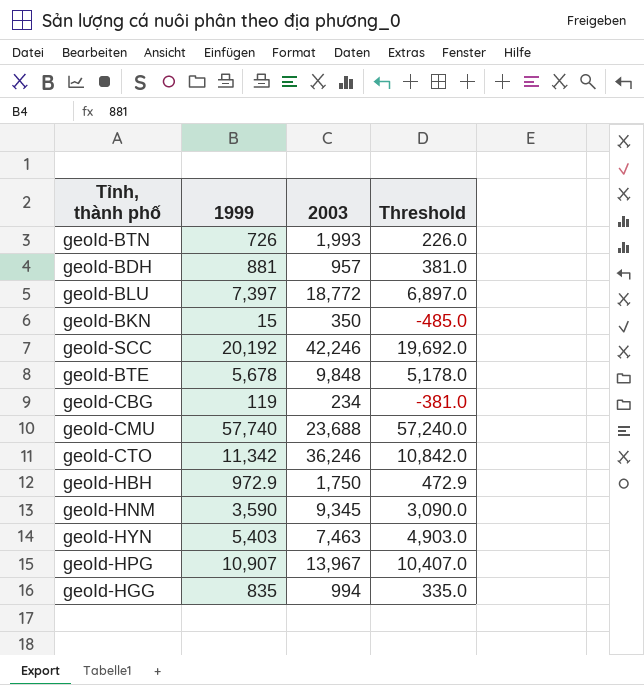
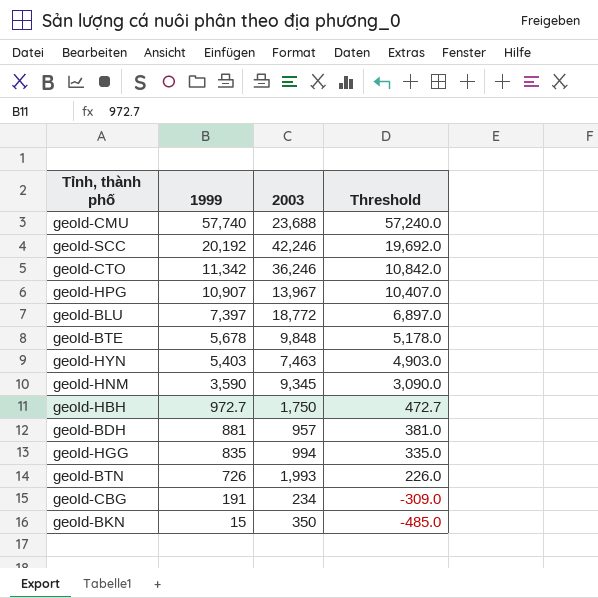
row order: none -> 1999 descending
geoId-HBH | 1999: 972.9 -> 972.7
geoId-HBH | Threshold: 472.9 -> 472.7
geoId-CBG | 1999: 119 -> 191
geoId-CBG | Threshold: -381.0 -> -309.0

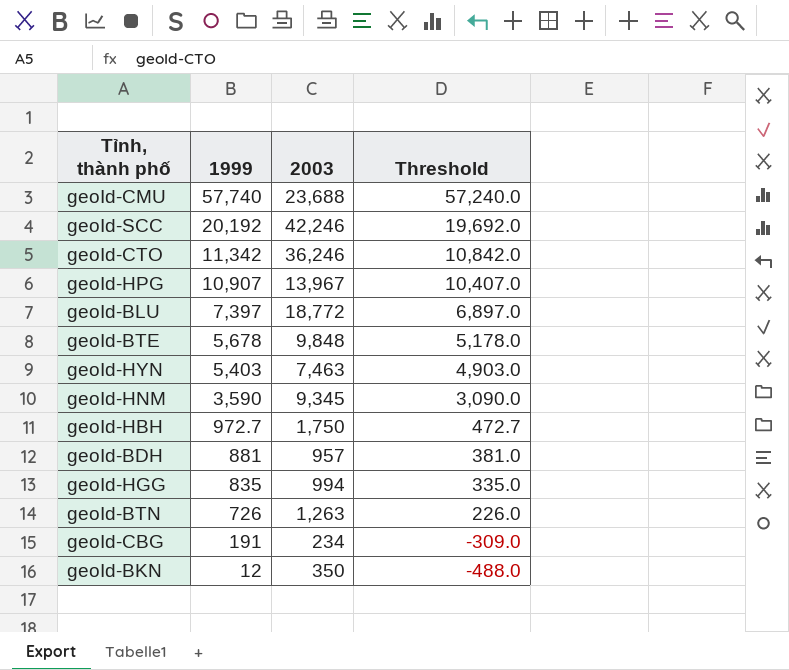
geoId-BTN | 2003: 1,993 -> 1,263
geoId-BKN | 1999: 15 -> 12
geoId-BKN | Threshold: -485.0 -> -488.0

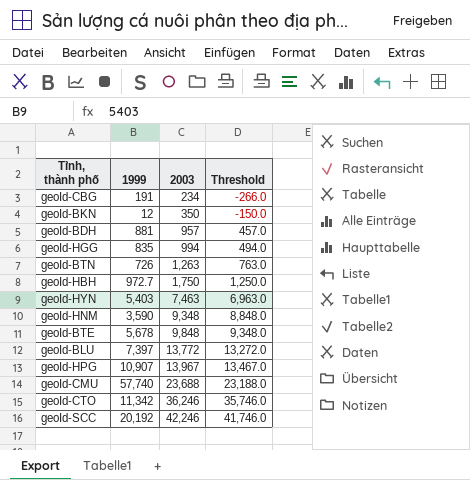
row order: 1999 descending -> 2003 ascending
column Threshold | formula: [1999] - 500 -> [2003] - 500
geoId-HNM | 2003: 9,345 -> 9,348
geoId-BLU | 2003: 18,772 -> 13,772

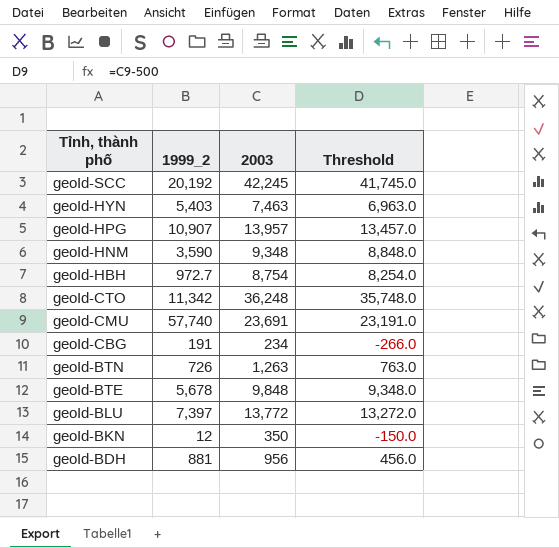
row order: 2003 ascending -> Tỉnh, thành phố descending
column name: 1999 -> 1999_2
row geoId-HGG: 835 | 994 | 494.0 -> none
geoId-SCC | 2003: 42,246 -> 42,245
geoId-SCC | Threshold: 41,746.0 -> 41,745.0
geoId-HPG | 2003: 13,967 -> 13,957
geoId-HPG | Threshold: 13,467.0 -> 13,457.0
geoId-HBH | 2003: 1,750 -> 8,754
geoId-HBH | Threshold: 1,250.0 -> 8,254.0
geoId-CTO | 2003: 36,246 -> 36,248
geoId-CTO | Threshold: 35,746.0 -> 35,748.0
geoId-CMU | 2003: 23,688 -> 23,691
geoId-CMU | Threshold: 23,188.0 -> 23,191.0
geoId-BDH | 2003: 957 -> 956
geoId-BDH | Threshold: 457.0 -> 456.0

